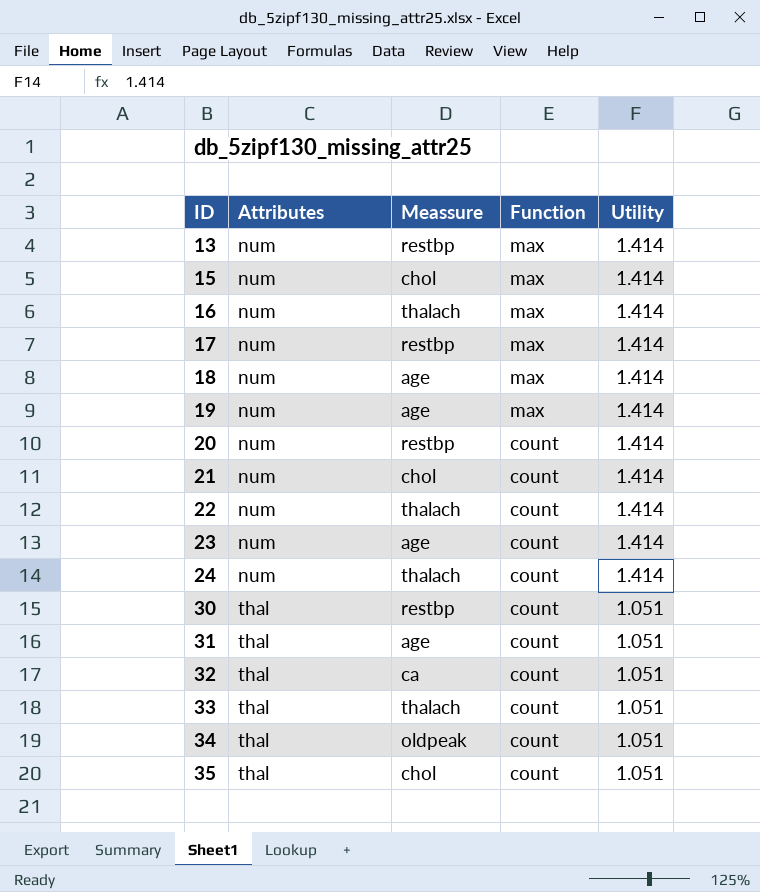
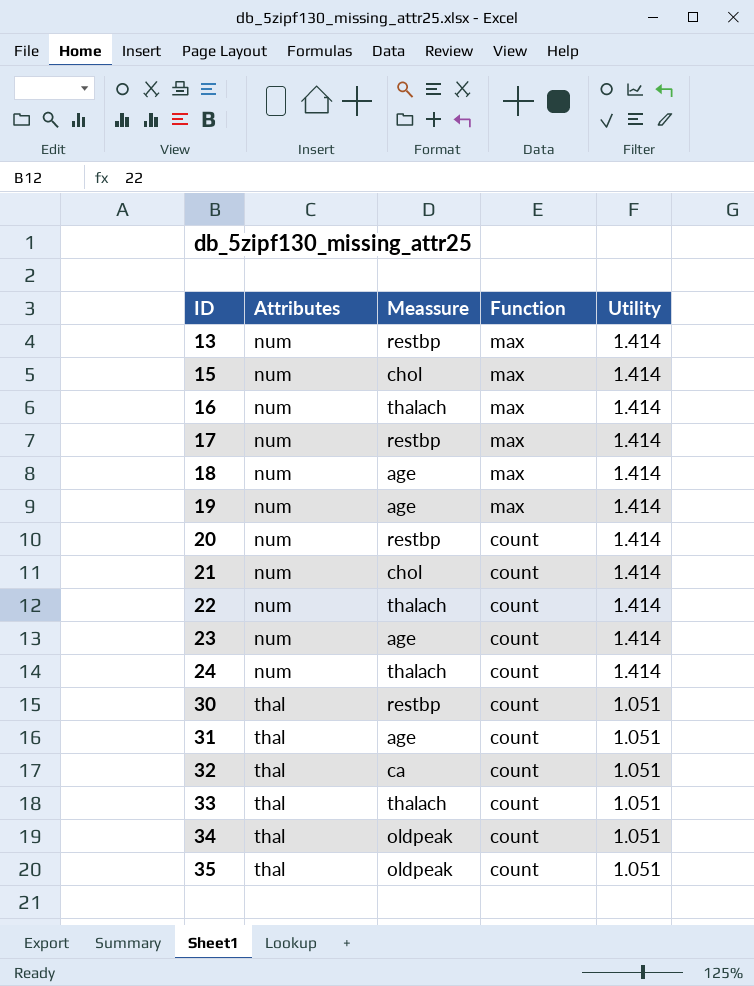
35 | Meassure: chol -> oldpeak

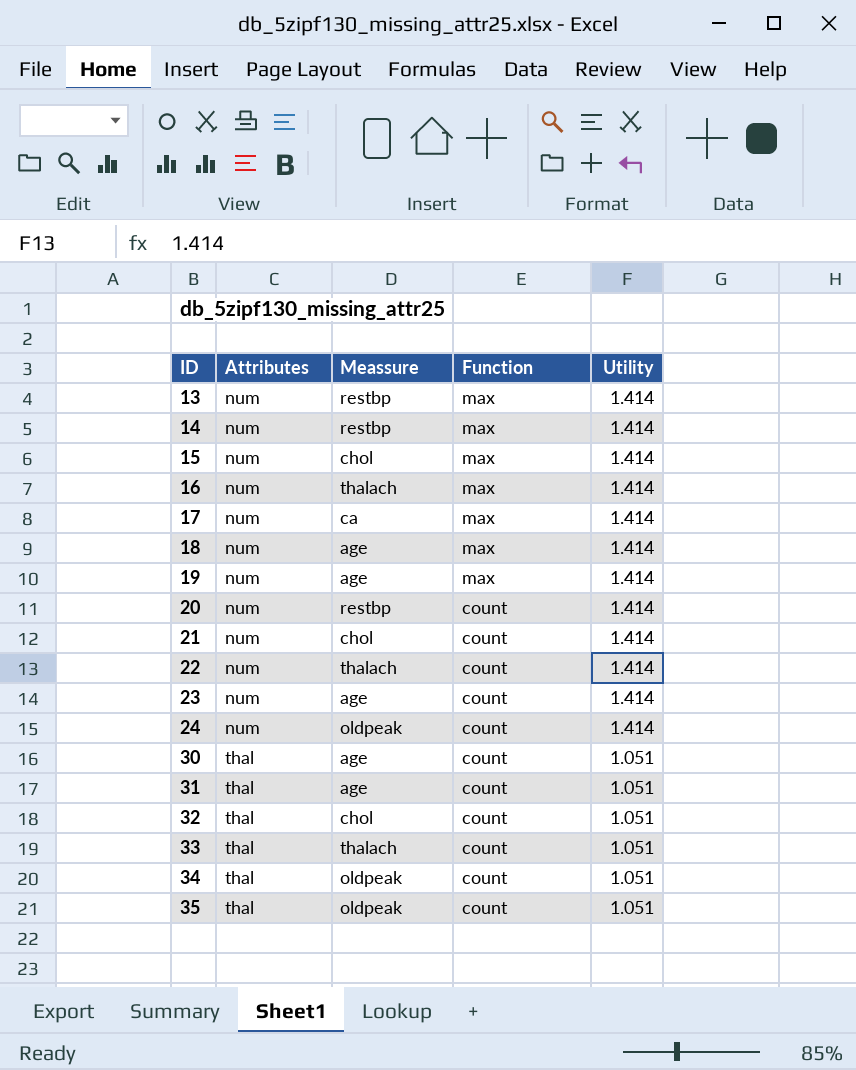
row 14: none -> num | restbp | max | 1.414
17 | Meassure: restbp -> ca
24 | Meassure: thalach -> oldpeak
30 | Meassure: restbp -> age
32 | Meassure: ca -> chol

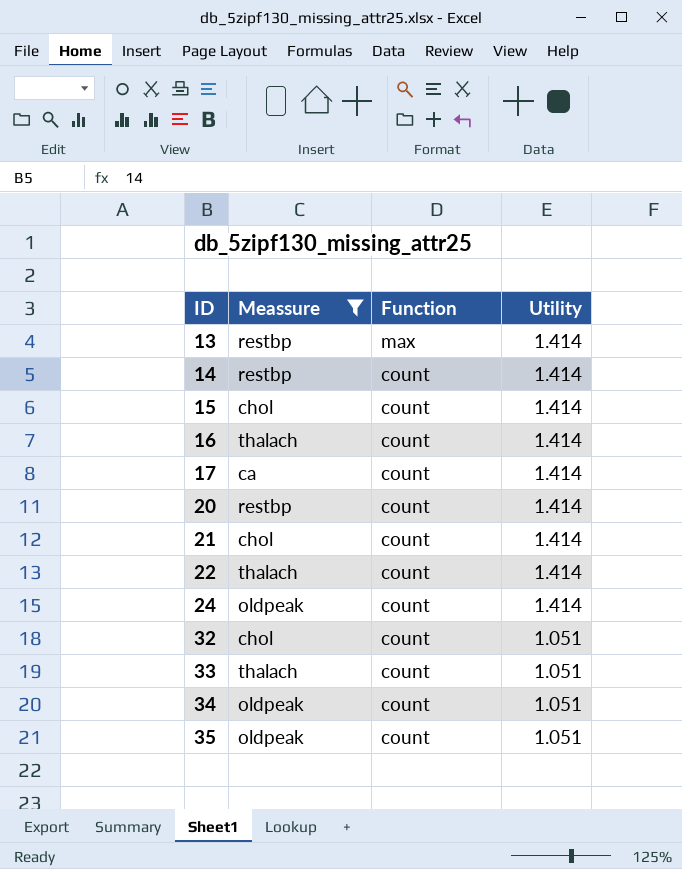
filter: none -> Meassure != age
column Attributes | position: 2 -> none
14 | Function: max -> count
15 | Function: max -> count
16 | Function: max -> count
17 | Function: max -> count

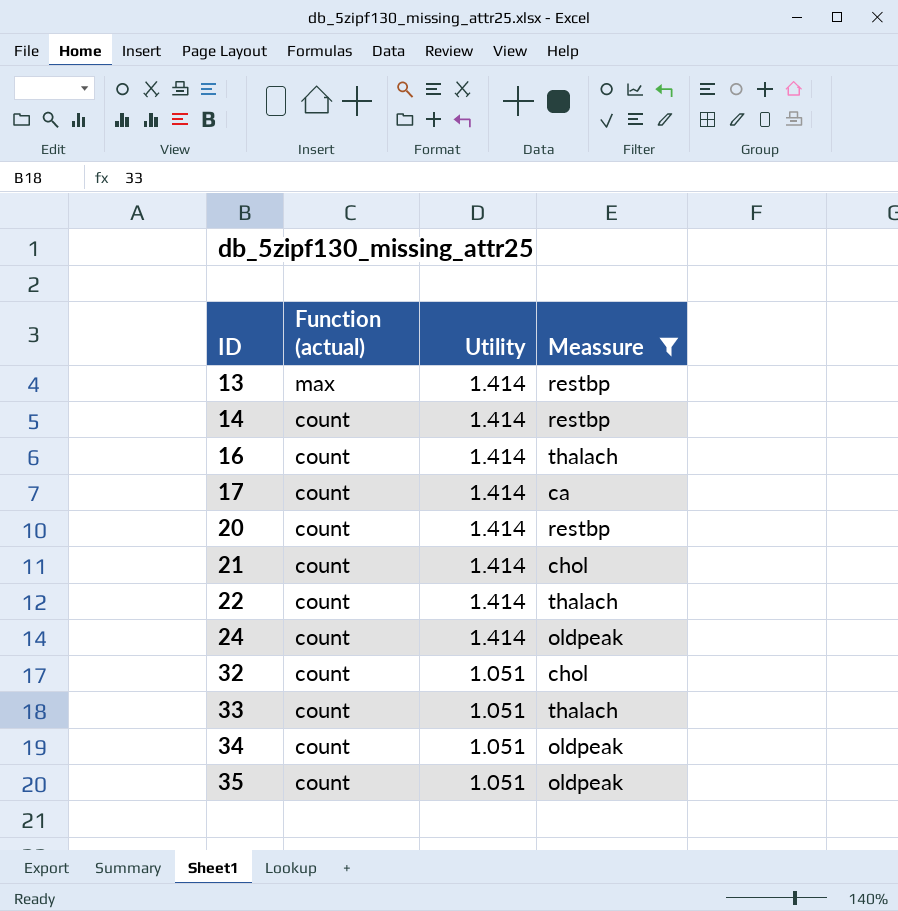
column name: Function -> Function (actual)
column Meassure | position: 2 -> 4
row 15: chol | count | 1.414 -> none

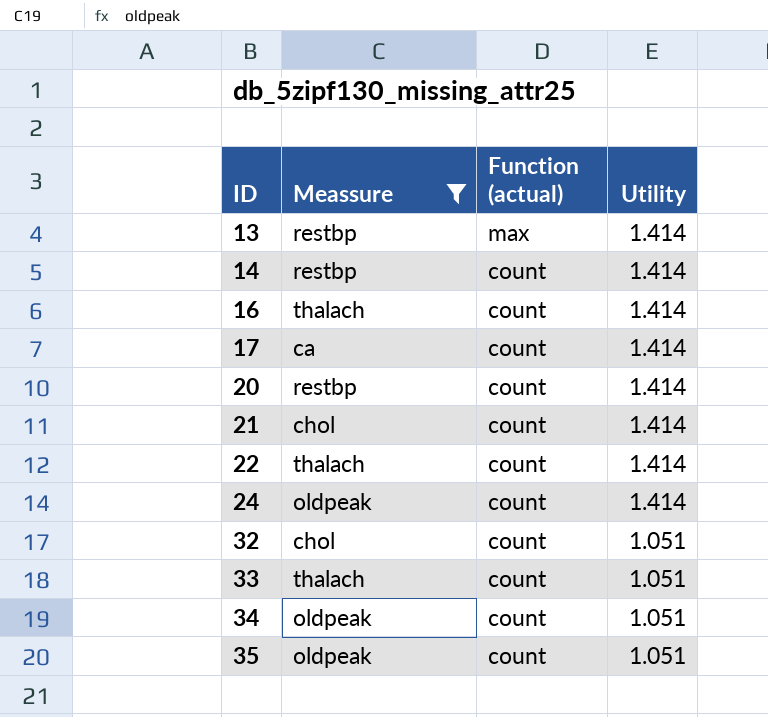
column Meassure | position: 4 -> 2

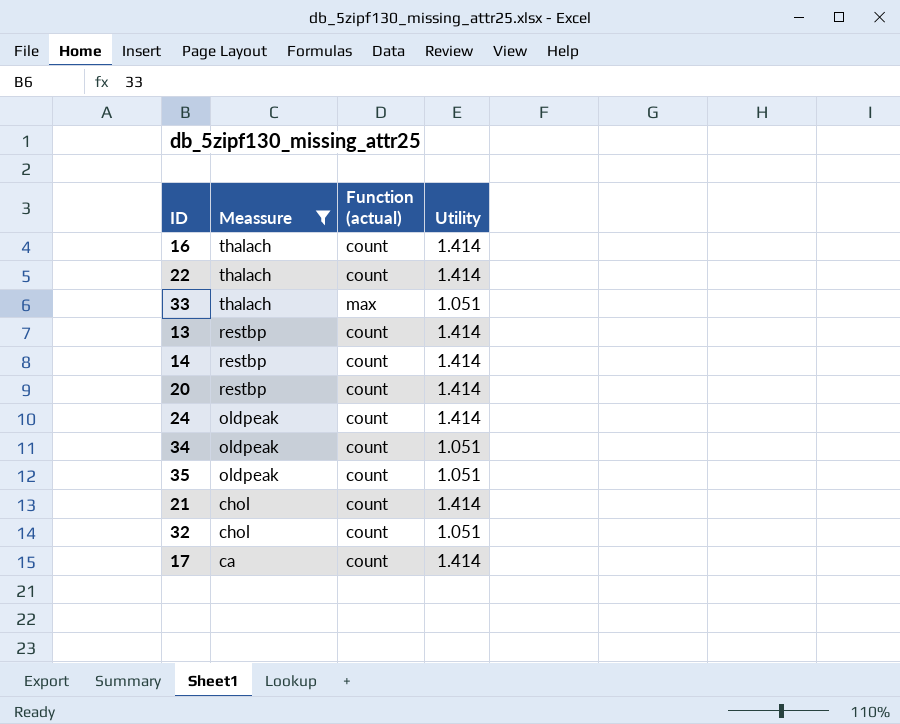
row order: ID ascending -> Meassure descending
33 | Function (actual): count -> max
13 | Function (actual): max -> count

